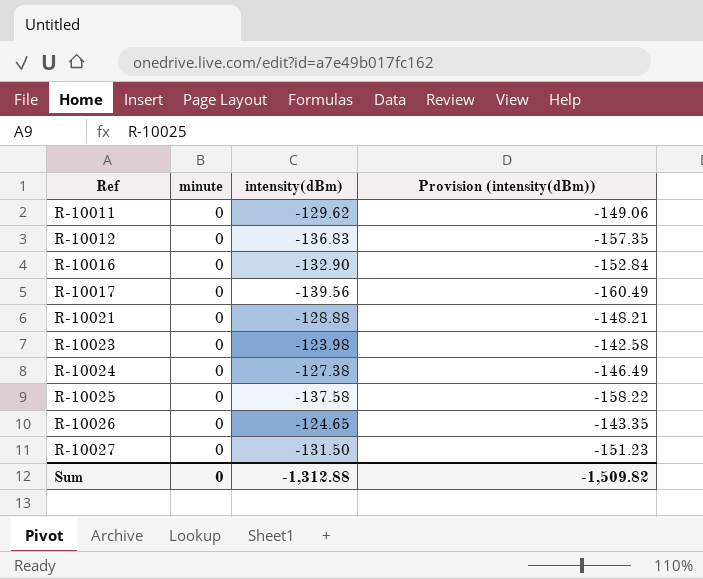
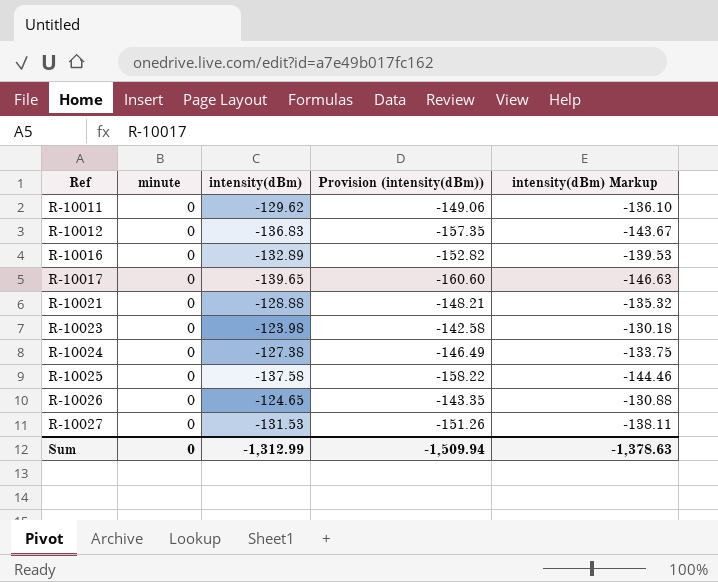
column intensity(dBm) Markup | formula: none -> [intensity(dBm)] * 1.05
R-10016 | intensity(dBm): -132.90 -> -132.89
R-10016 | Provision (intensity(dBm)): -152.84 -> -152.82
R-10017 | intensity(dBm): -139.56 -> -139.65
R-10017 | Provision (intensity(dBm)): -160.49 -> -160.60
R-10027 | intensity(dBm): -131.50 -> -131.53
R-10027 | Provision (intensity(dBm)): -151.23 -> -151.26
Sum | intensity(dBm): -1,312.88 -> -1,312.99
Sum | Provision (intensity(dBm)): -1,509.82 -> -1,509.94

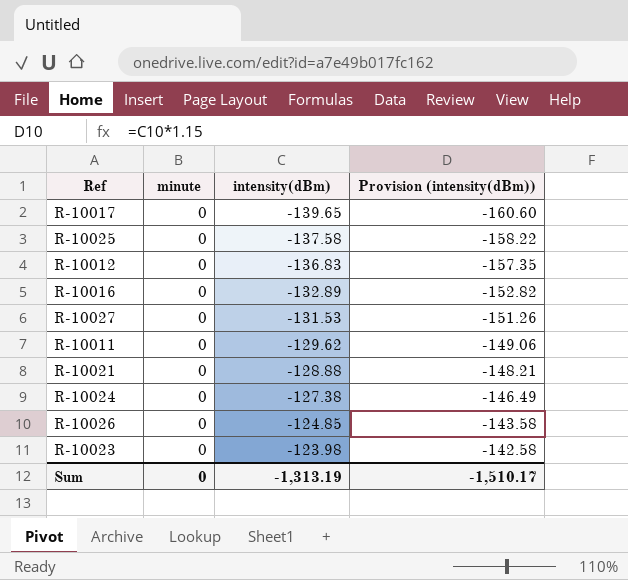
row order: Ref ascending -> intensity(dBm) ascending
column intensity(dBm) Markup | formula: [intensity(dBm)] * 1.05 -> none
R-10026 | intensity(dBm): -124.65 -> -124.85
R-10026 | Provision (intensity(dBm)): -143.35 -> -143.58
Sum | intensity(dBm): -1,312.99 -> -1,313.19
Sum | Provision (intensity(dBm)): -1,509.94 -> -1,510.17

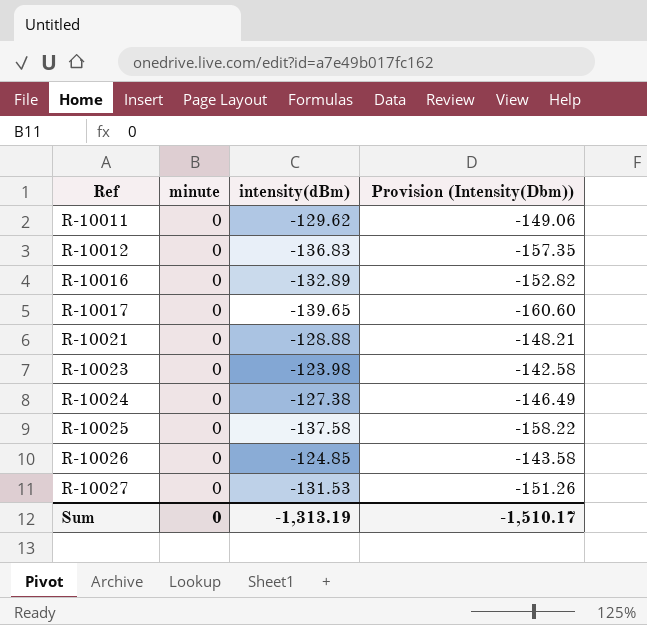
row order: intensity(dBm) ascending -> Ref ascending
column name: Provision (intensity(dBm)) -> Provision (Intensity(Dbm))

